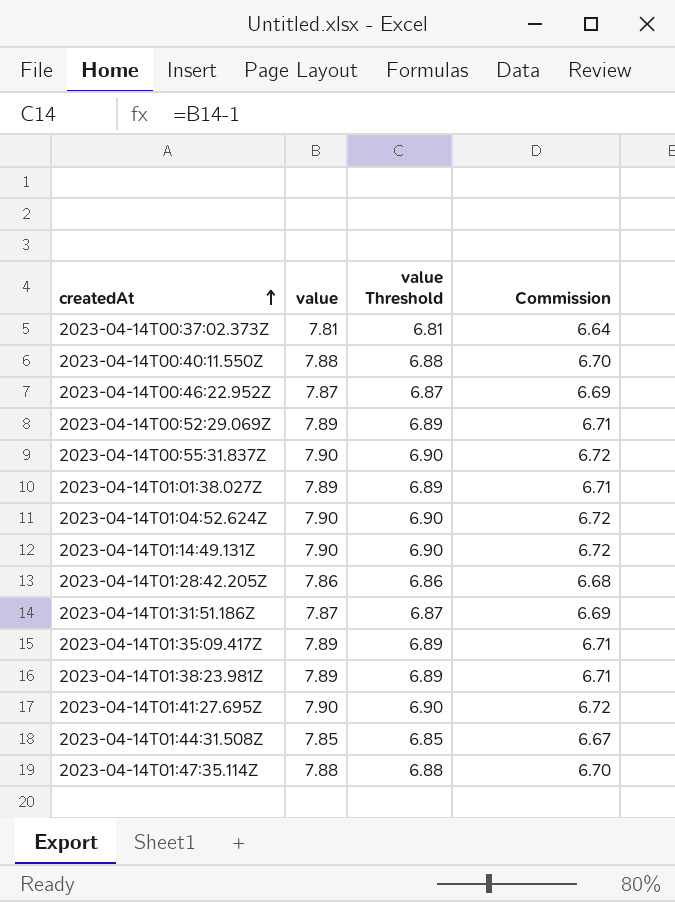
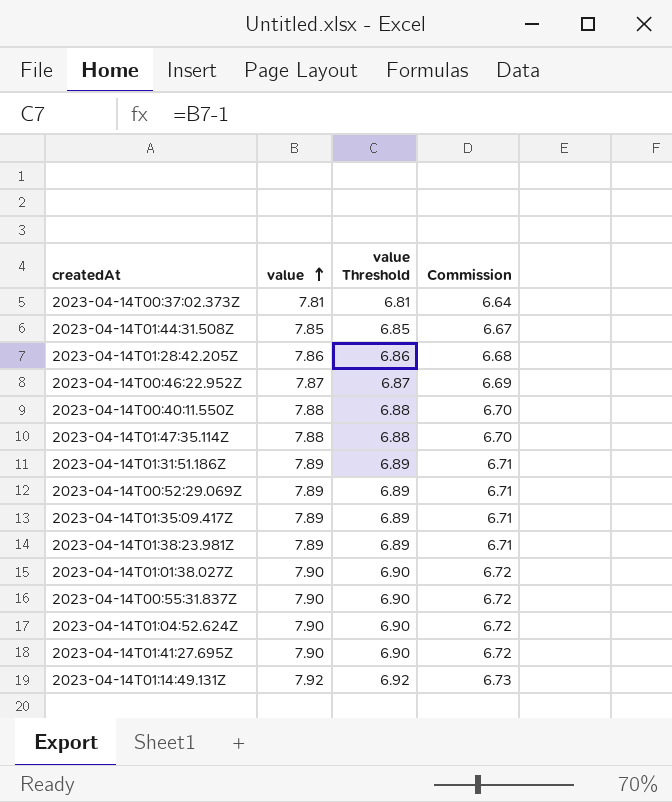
row order: createdAt ascending -> value ascending
2023-04-14T01:31:51.186Z | value: 7.87 -> 7.89
2023-04-14T01:31:51.186Z | value Threshold: 6.87 -> 6.89
2023-04-14T01:31:51.186Z | Commission: 6.69 -> 6.71
2023-04-14T01:01:38.027Z | value: 7.89 -> 7.90
2023-04-14T01:01:38.027Z | value Threshold: 6.89 -> 6.90
2023-04-14T01:01:38.027Z | Commission: 6.71 -> 6.72
2023-04-14T01:14:49.131Z | value: 7.90 -> 7.92
2023-04-14T01:14:49.131Z | value Threshold: 6.90 -> 6.92
2023-04-14T01:14:49.131Z | Commission: 6.72 -> 6.73

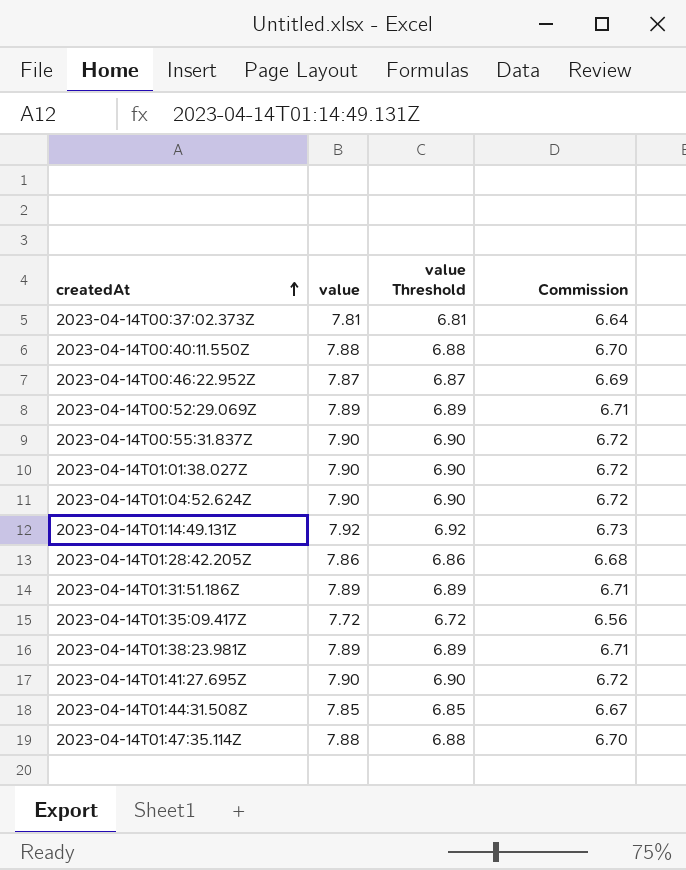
row order: value ascending -> createdAt ascending
2023-04-14T01:35:09.417Z | value: 7.89 -> 7.72
2023-04-14T01:35:09.417Z | value Threshold: 6.89 -> 6.72
2023-04-14T01:35:09.417Z | Commission: 6.71 -> 6.56

